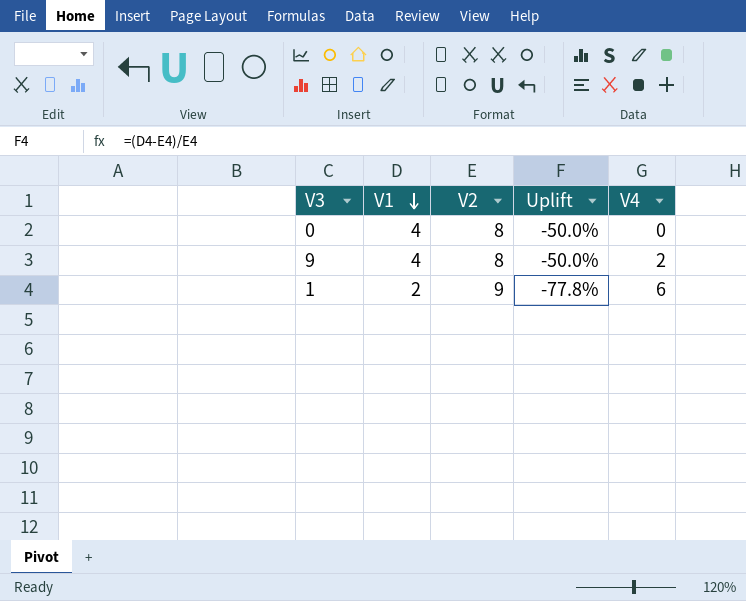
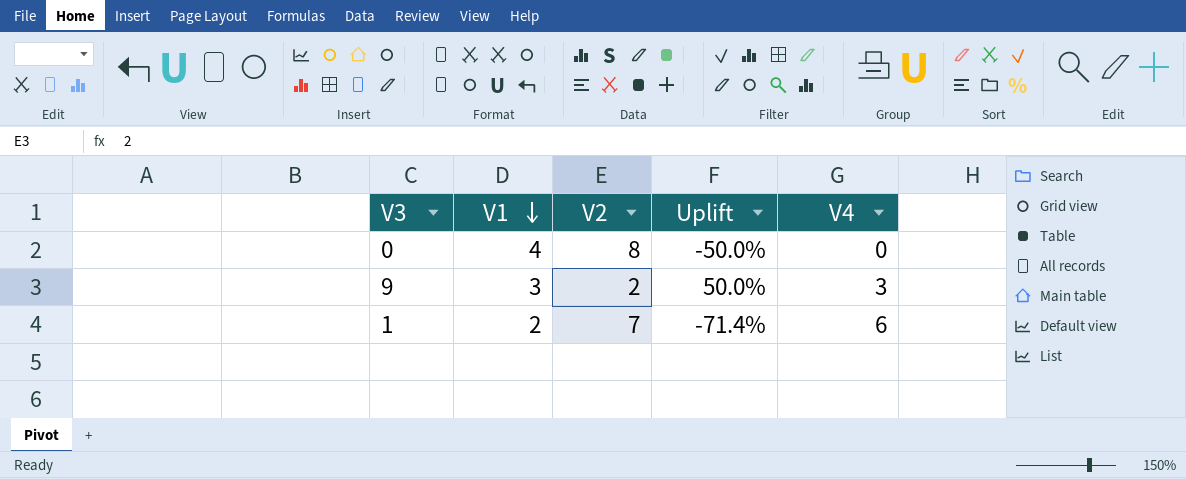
9 | V1: 4 -> 3
9 | V2: 8 -> 2
9 | Uplift: -50.0% -> 50.0%
9 | V4: 2 -> 3
1 | V2: 9 -> 7
1 | Uplift: -77.8% -> -71.4%

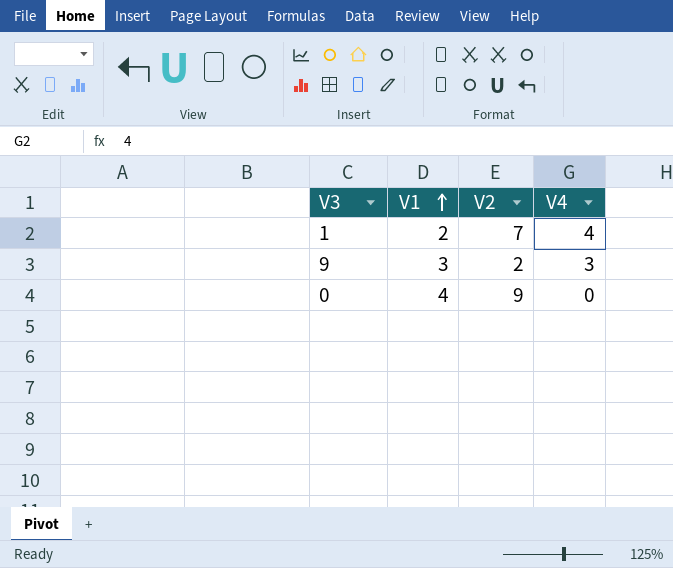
row order: V1 descending -> V1 ascending
column Uplift | formula: ([V1] - [V2]) / [V2] -> none
1 | V4: 6 -> 4
0 | V2: 8 -> 9

